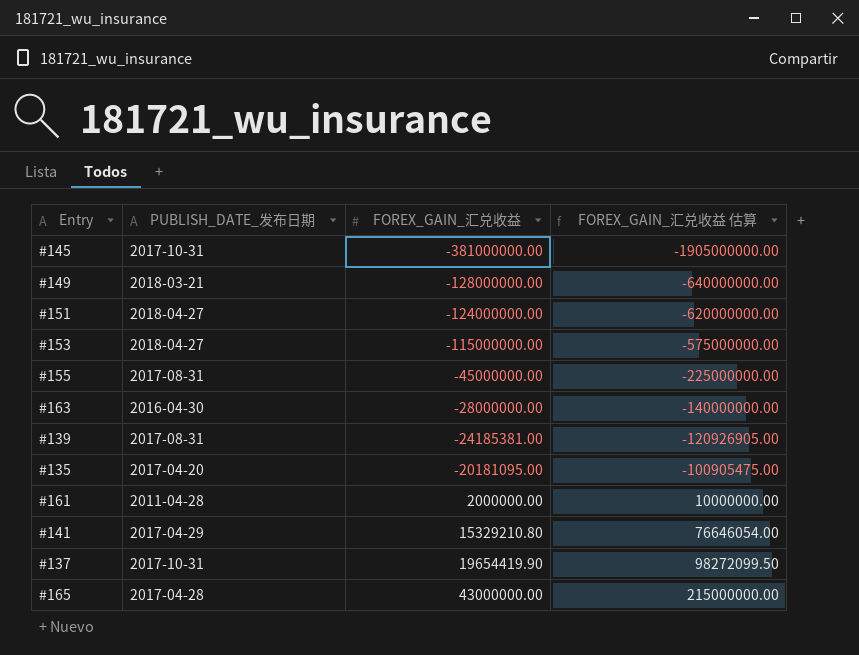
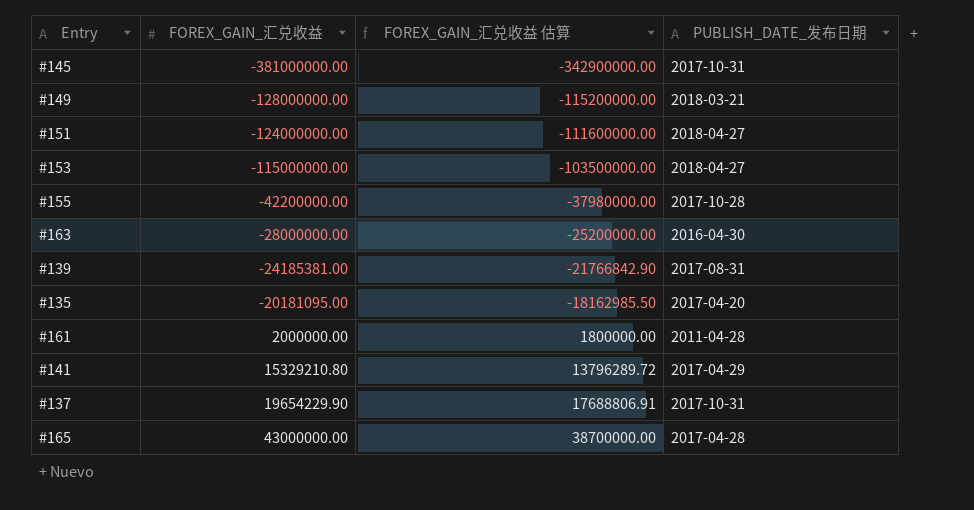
column FOREX_GAIN_汇兑收益 估算 | formula: [FOREX_GAIN_汇兑收益] * 5 -> [FOREX_GAIN_汇兑收益] * 0.9
column PUBLISH_DATE_发布日期 | position: 2 -> 4
#155 | FOREX_GAIN_汇兑收益: -45000000.00 -> -42200000.00
#155 | PUBLISH_DATE_发布日期: 2017-08-31 -> 2017-10-28
#137 | FOREX_GAIN_汇兑收益: 19654419.90 -> 19654229.90

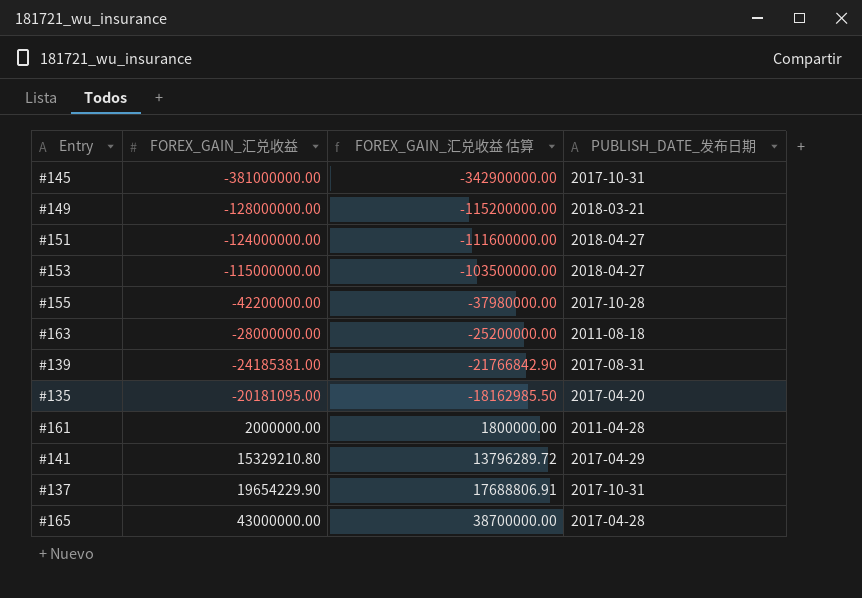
#163 | PUBLISH_DATE_发布日期: 2016-04-30 -> 2011-08-18

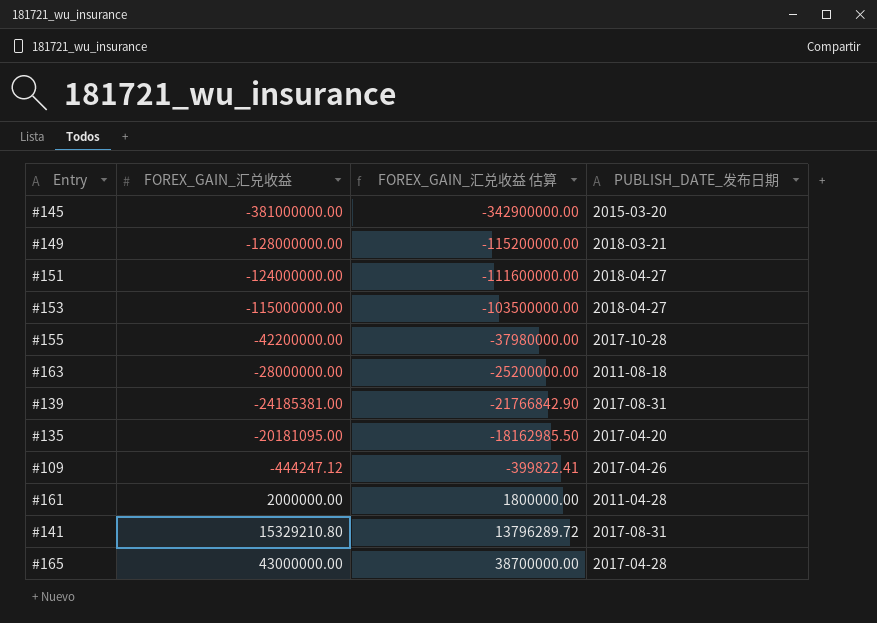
row #137: 19654229.90 | 17688806.91 | 2017-10-31 -> none
#145 | PUBLISH_DATE_发布日期: 2017-10-31 -> 2015-03-20
row #109: none -> -444247.12 | -399822.41 | 2017-04-26
#141 | PUBLISH_DATE_发布日期: 2017-04-29 -> 2017-08-31

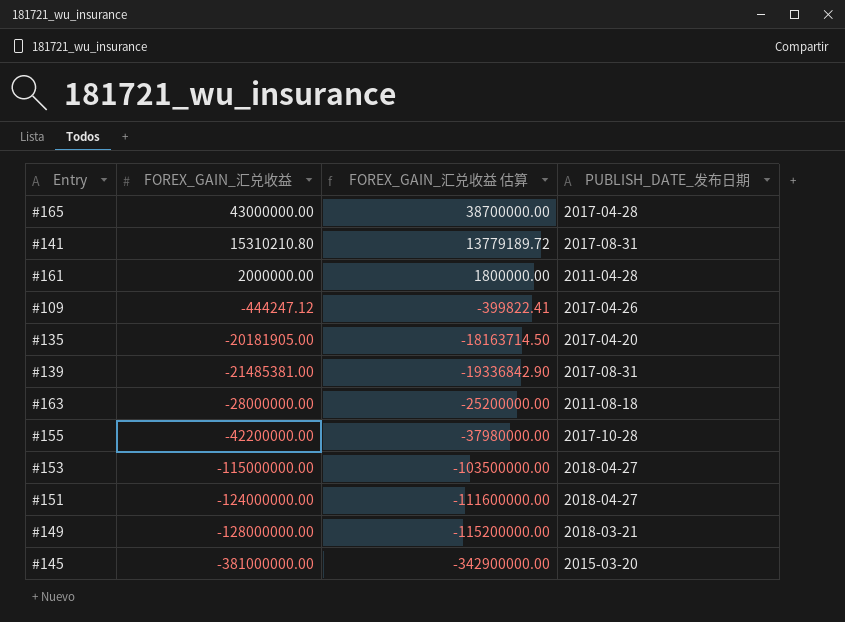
row order: FOREX_GAIN_汇兑收益 ascending -> FOREX_GAIN_汇兑收益 descending
#141 | FOREX_GAIN_汇兑收益: 15329210.80 -> 15310210.80
#141 | FOREX_GAIN_汇兑收益 估算: 13796289.72 -> 13779189.72
#135 | FOREX_GAIN_汇兑收益: -20181095.00 -> -20181905.00
#135 | FOREX_GAIN_汇兑收益 估算: -18162985.50 -> -18163714.50
#139 | FOREX_GAIN_汇兑收益: -24185381.00 -> -21485381.00
#139 | FOREX_GAIN_汇兑收益 估算: -21766842.90 -> -19336842.90

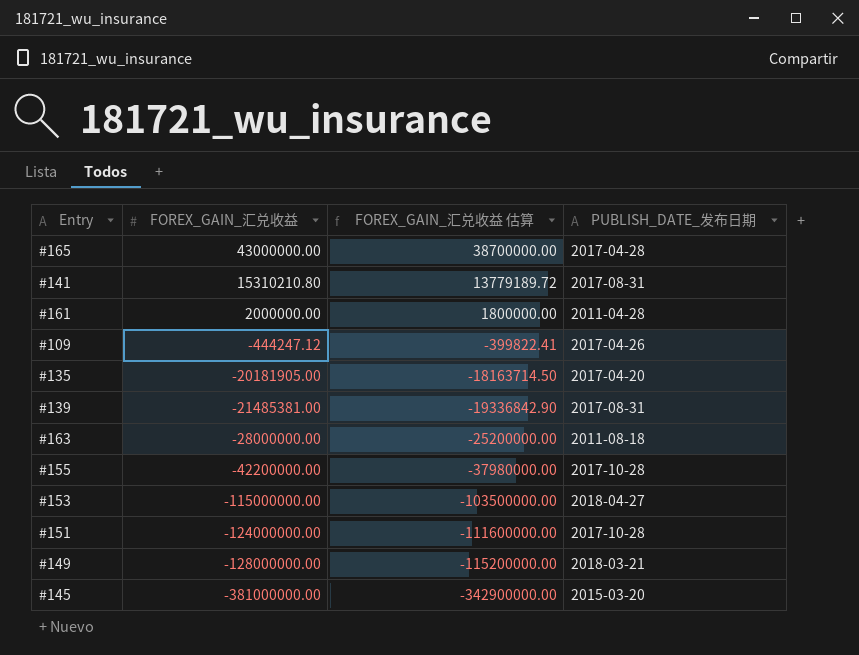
#151 | PUBLISH_DATE_发布日期: 2018-04-27 -> 2017-10-28

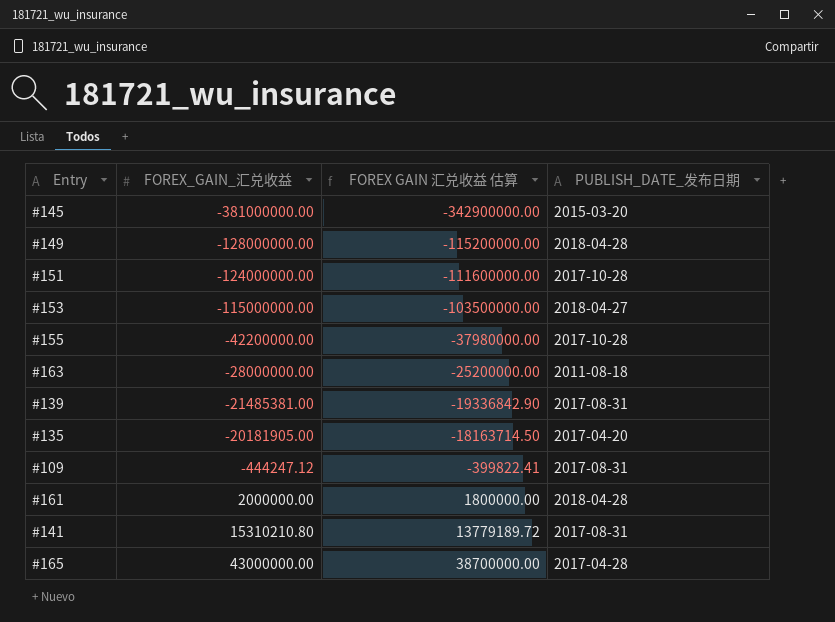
row order: FOREX_GAIN_汇兑收益 descending -> FOREX_GAIN_汇兑收益 ascending
column name: FOREX_GAIN_汇兑收益 估算 -> FOREX GAIN 汇兑收益 估算
#149 | PUBLISH_DATE_发布日期: 2018-03-21 -> 2018-04-28
#109 | PUBLISH_DATE_发布日期: 2017-04-26 -> 2017-08-31
#161 | PUBLISH_DATE_发布日期: 2011-04-28 -> 2018-04-28

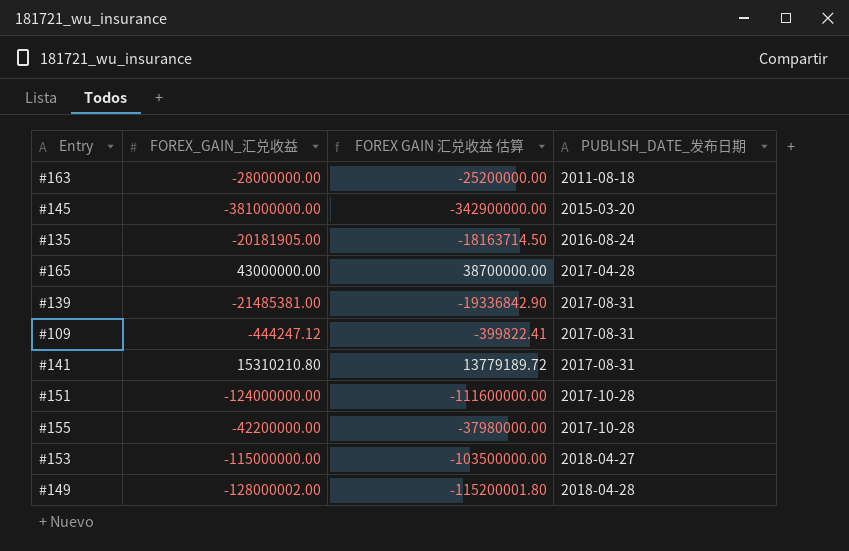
row order: FOREX_GAIN_汇兑收益 ascending -> PUBLISH_DATE_发布日期 ascending
row #161: 2000000.00 | 1800000.00 | 2018-04-28 -> none
#135 | PUBLISH_DATE_发布日期: 2017-04-20 -> 2016-08-24
#149 | FOREX_GAIN_汇兑收益: -128000000.00 -> -128000002.00
#149 | FOREX GAIN 汇兑收益 估算: -115200000.00 -> -115200001.80

